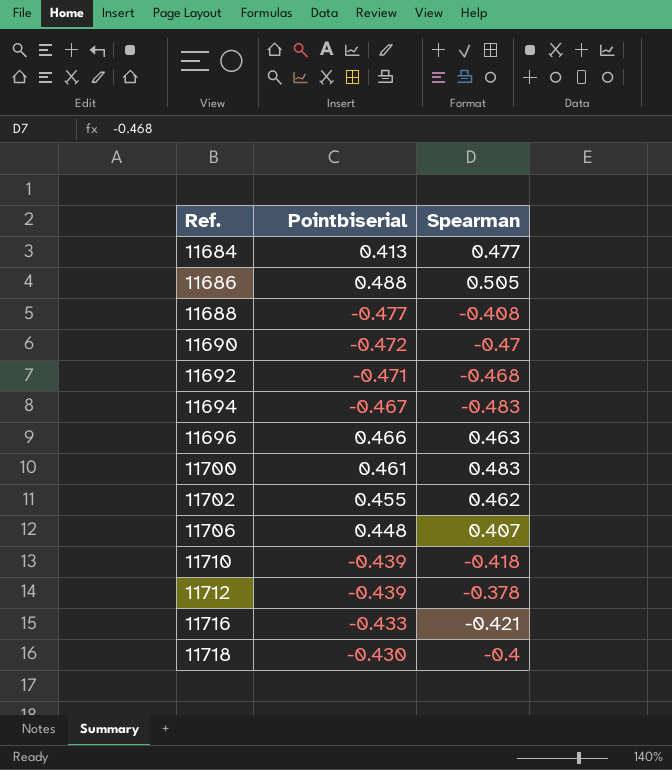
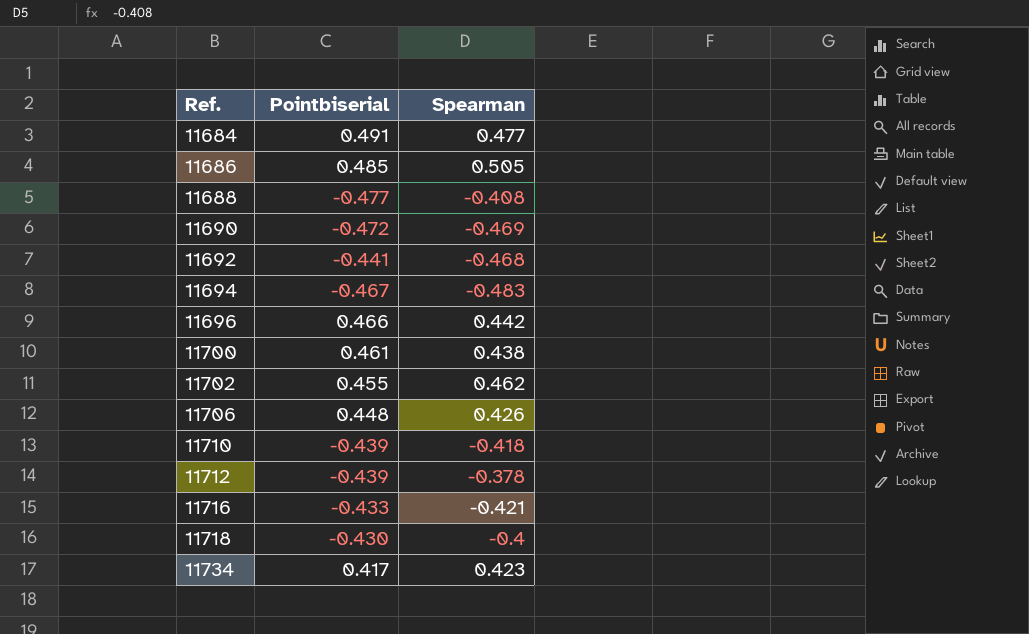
11684 | Pointbiserial: 0.413 -> 0.491
11686 | Pointbiserial: 0.488 -> 0.485
11690 | Spearman: -0.47 -> -0.469
11692 | Pointbiserial: -0.471 -> -0.441
11696 | Spearman: 0.463 -> 0.442
11700 | Spearman: 0.483 -> 0.438
11706 | Spearman: 0.407 -> 0.426
row 11734: none -> 0.417 | 0.423

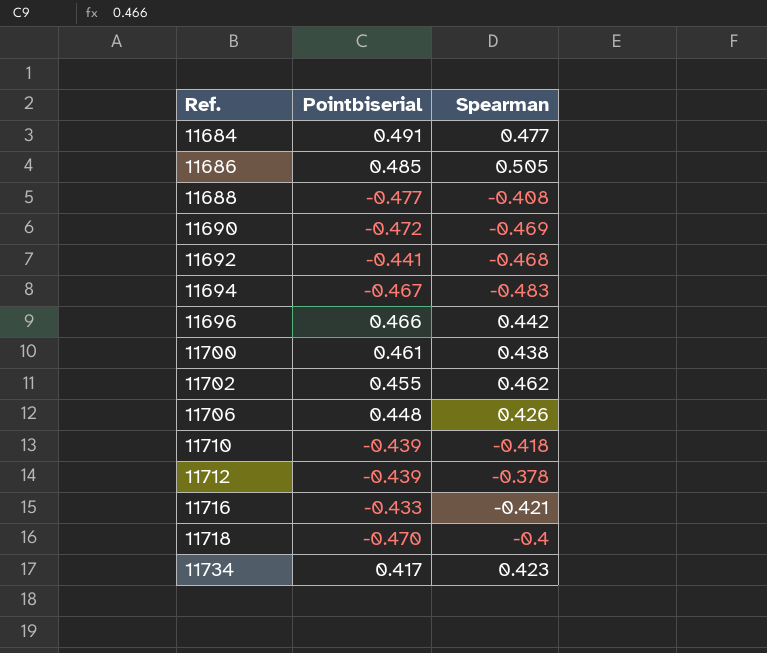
11718 | Pointbiserial: -0.430 -> -0.470

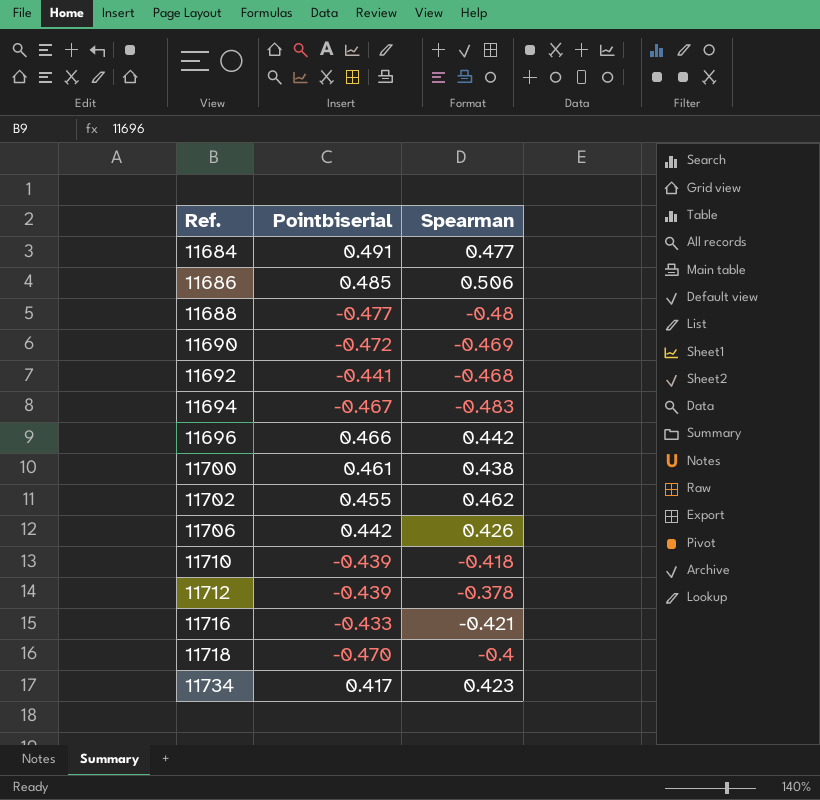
11686 | Spearman: 0.505 -> 0.506
11688 | Spearman: -0.408 -> -0.48
11706 | Pointbiserial: 0.448 -> 0.442

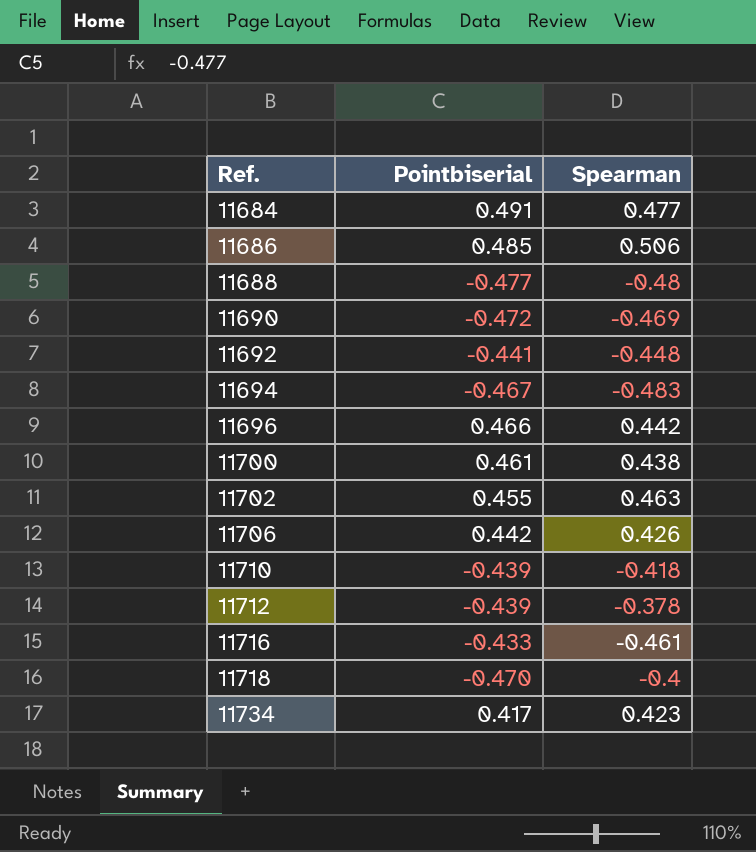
11692 | Spearman: -0.468 -> -0.448
11702 | Spearman: 0.462 -> 0.463
11716 | Spearman: -0.421 -> -0.461

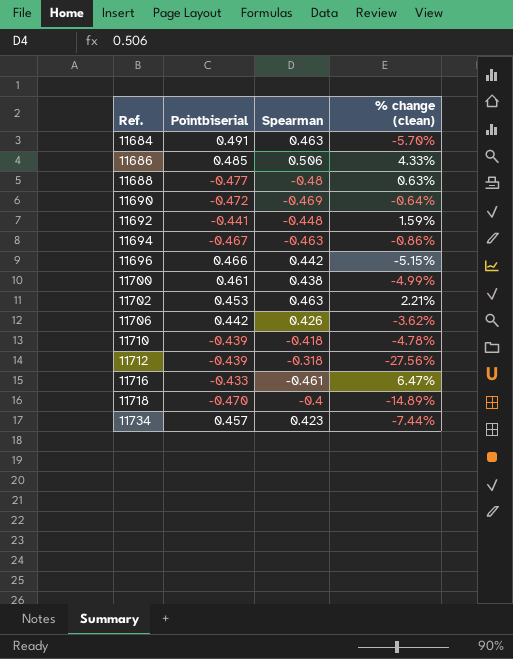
column % change (clean) | formula: none -> ([Spearman] - [Pointbiserial]) / [Pointbiserial]
11684 | Spearman: 0.477 -> 0.463
11694 | Spearman: -0.483 -> -0.463
11702 | Pointbiserial: 0.455 -> 0.453
11712 | Spearman: -0.378 -> -0.318
11734 | Pointbiserial: 0.417 -> 0.457

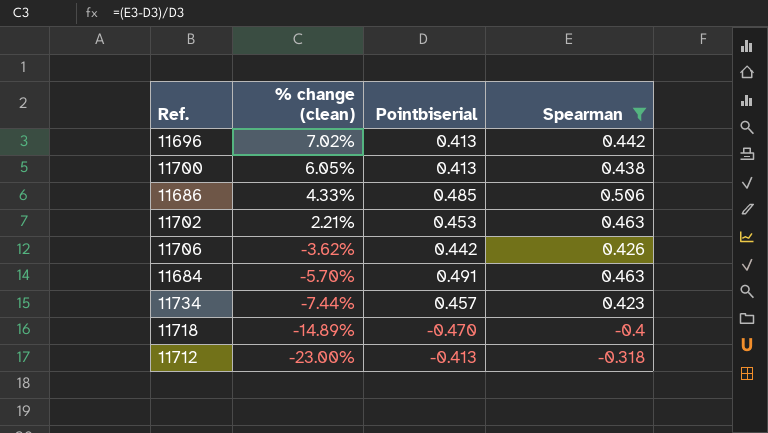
filter: none -> Spearman >= -0.4
row order: Ref. ascending -> % change (clean) descending
column % change (clean) | position: 4 -> 2
11696 | % change (clean): -5.15% -> 7.02%
11696 | Pointbiserial: 0.466 -> 0.413
11700 | % change (clean): -4.99% -> 6.05%
11700 | Pointbiserial: 0.461 -> 0.413
11712 | % change (clean): -27.56% -> -23.00%
11712 | Pointbiserial: -0.439 -> -0.413

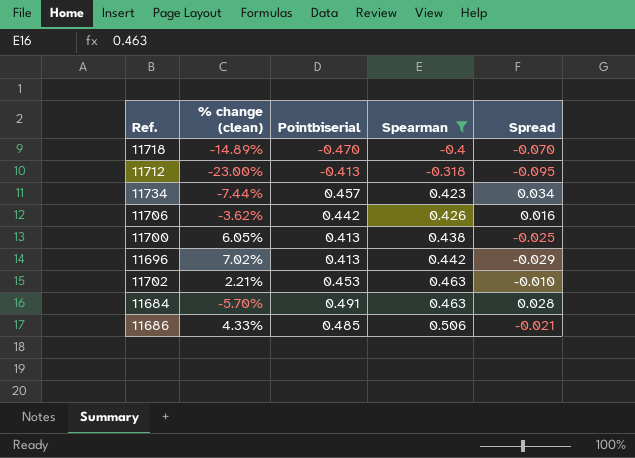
row order: % change (clean) descending -> Spearman ascending
column Spread | formula: none -> [Pointbiserial] - [Spearman]

